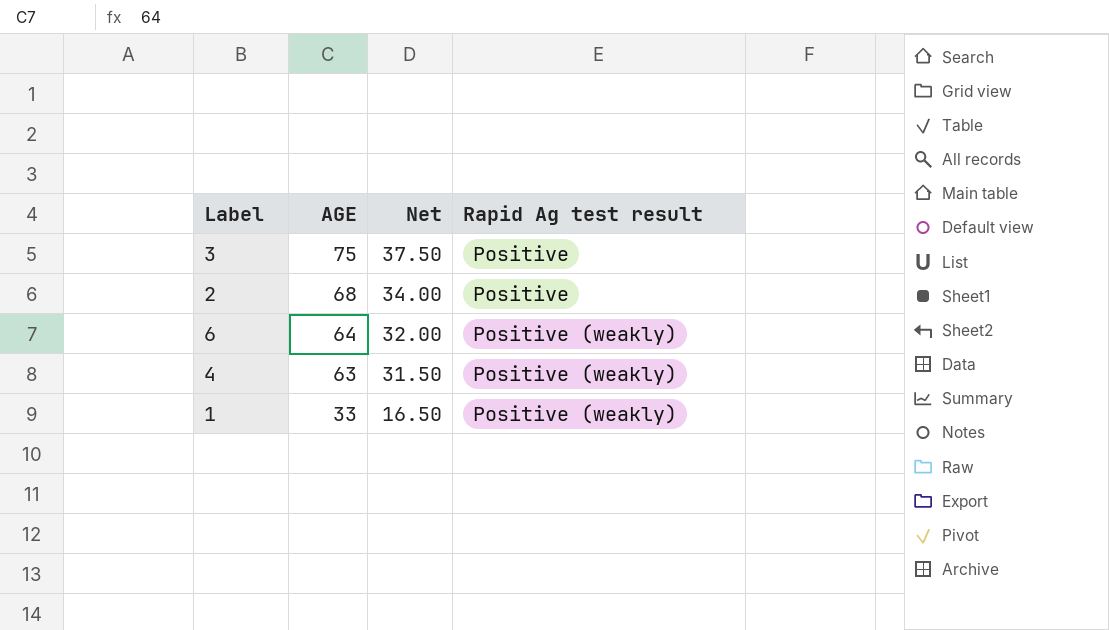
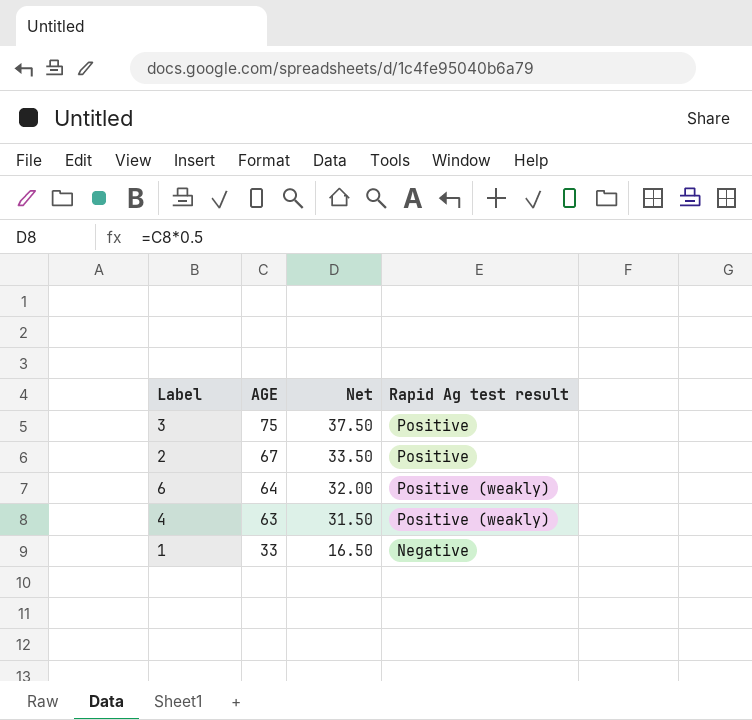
2 | AGE: 68 -> 67
2 | Net: 34.00 -> 33.50
1 | Rapid Ag test result: Positive (weakly) -> Negative

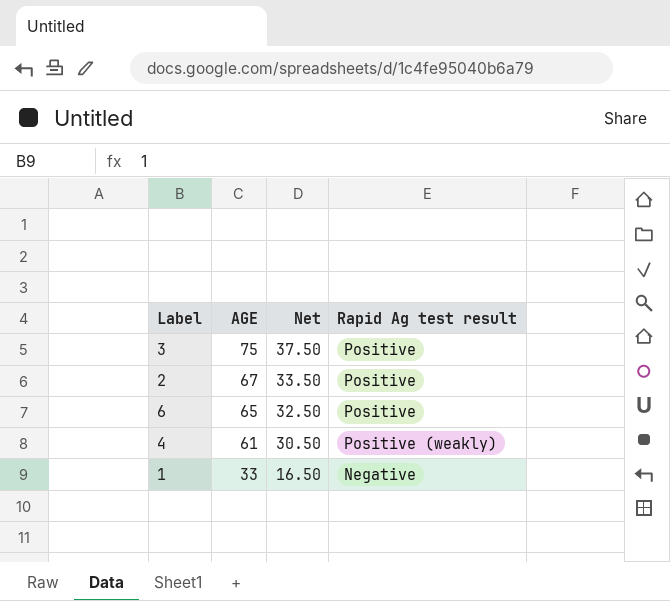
6 | AGE: 64 -> 65
6 | Net: 32.00 -> 32.50
6 | Rapid Ag test result: Positive (weakly) -> Positive
4 | AGE: 63 -> 61
4 | Net: 31.50 -> 30.50

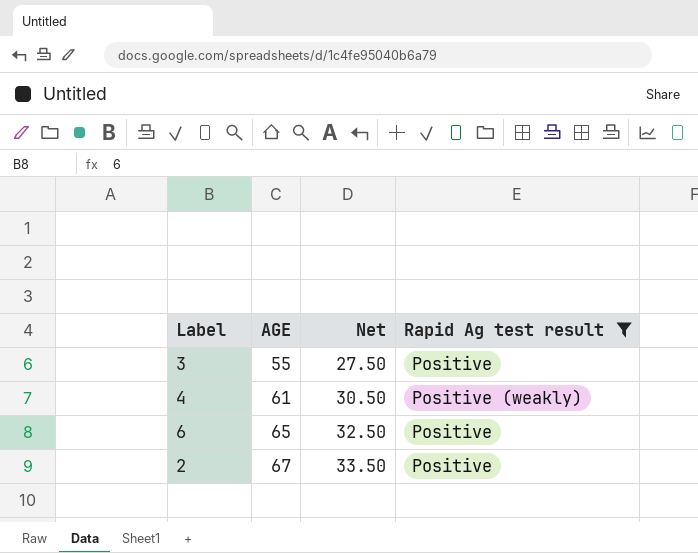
filter: none -> Rapid Ag test result != Negative
row order: AGE descending -> AGE ascending
3 | AGE: 75 -> 55
3 | Net: 37.50 -> 27.50

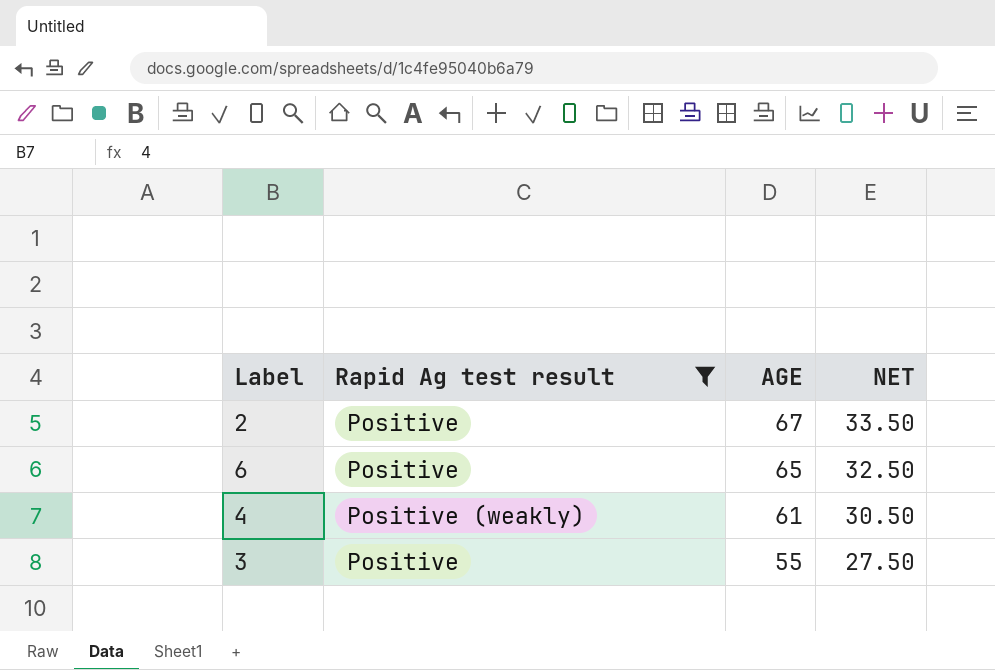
row order: AGE ascending -> AGE descending
column Rapid Ag test result | position: 4 -> 2
column name: Net -> NET

